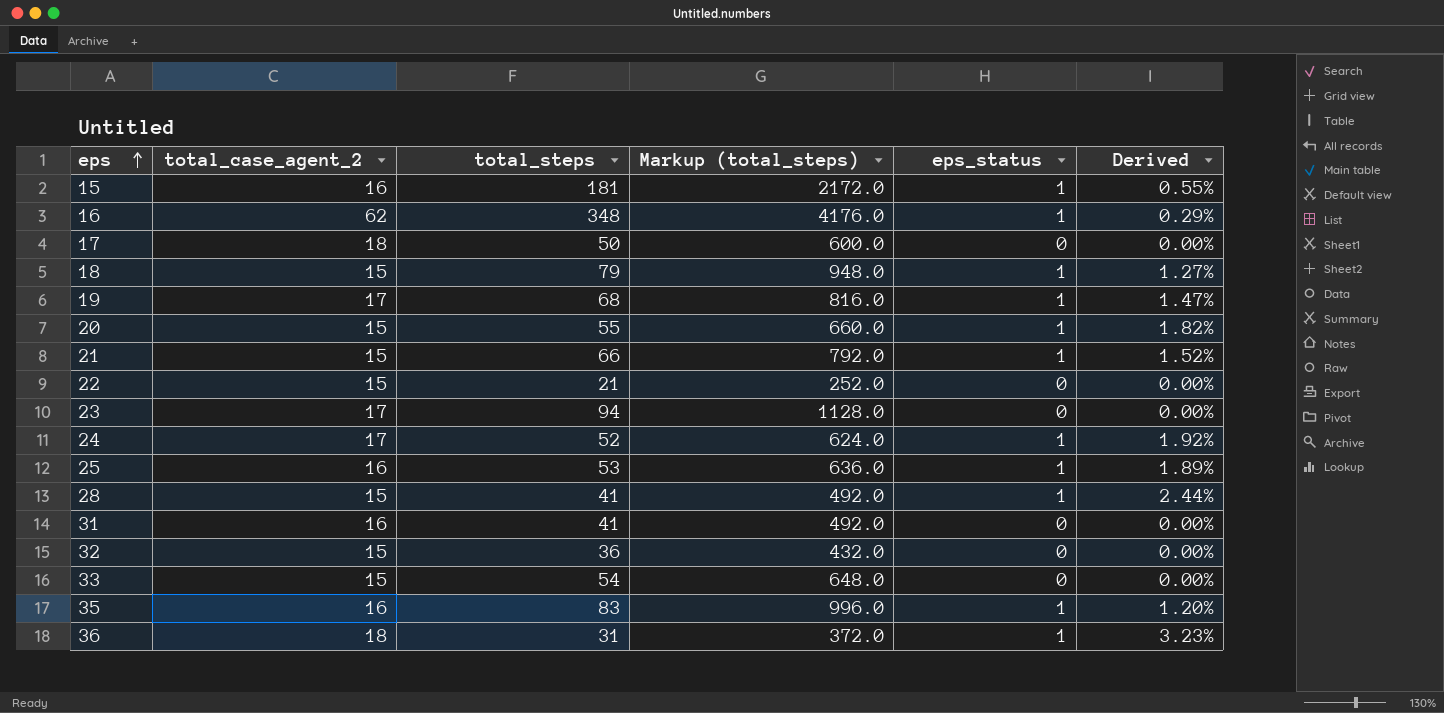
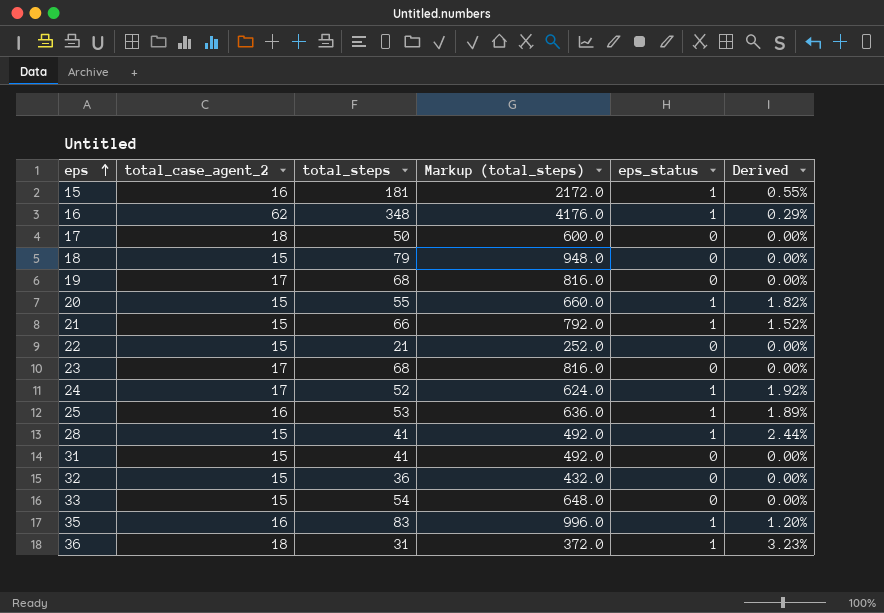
18 | eps_status: 1 -> 0
18 | Derived: 1.27% -> 0.00%
19 | eps_status: 1 -> 0
19 | Derived: 1.47% -> 0.00%
23 | total_steps: 94 -> 68
23 | Markup (total_steps): 1128.0 -> 816.0
31 | total_case_agent_2: 16 -> 15

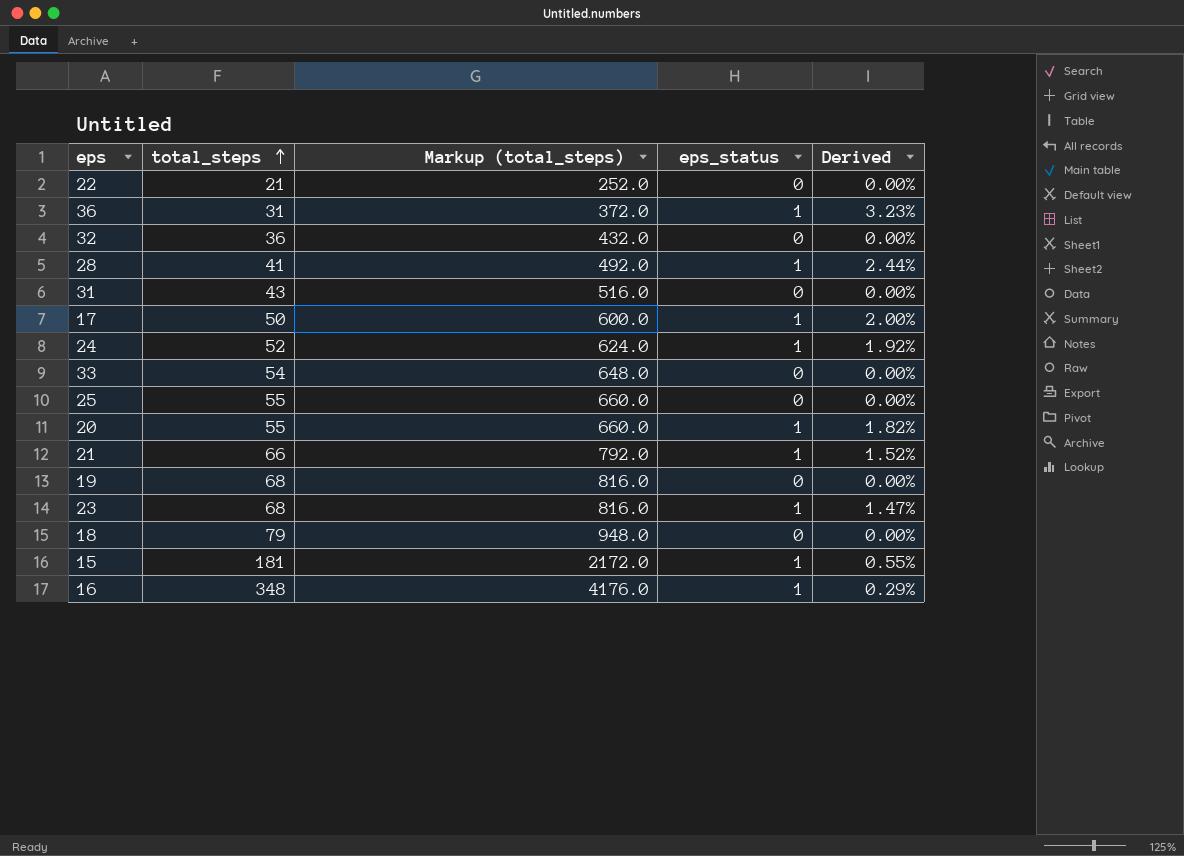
row order: eps ascending -> total_steps ascending
column total_case_agent_2 | position: 2 -> none
row 35: 16 | 83 | 996.0 | 1 | 1.20% -> none
31 | total_steps: 41 -> 43
31 | Markup (total_steps): 492.0 -> 516.0
17 | eps_status: 0 -> 1
17 | Derived: 0.00% -> 2.00%
25 | total_steps: 53 -> 55
25 | Markup (total_steps): 636.0 -> 660.0
25 | eps_status: 1 -> 0
25 | Derived: 1.89% -> 0.00%
23 | eps_status: 0 -> 1
23 | Derived: 0.00% -> 1.47%

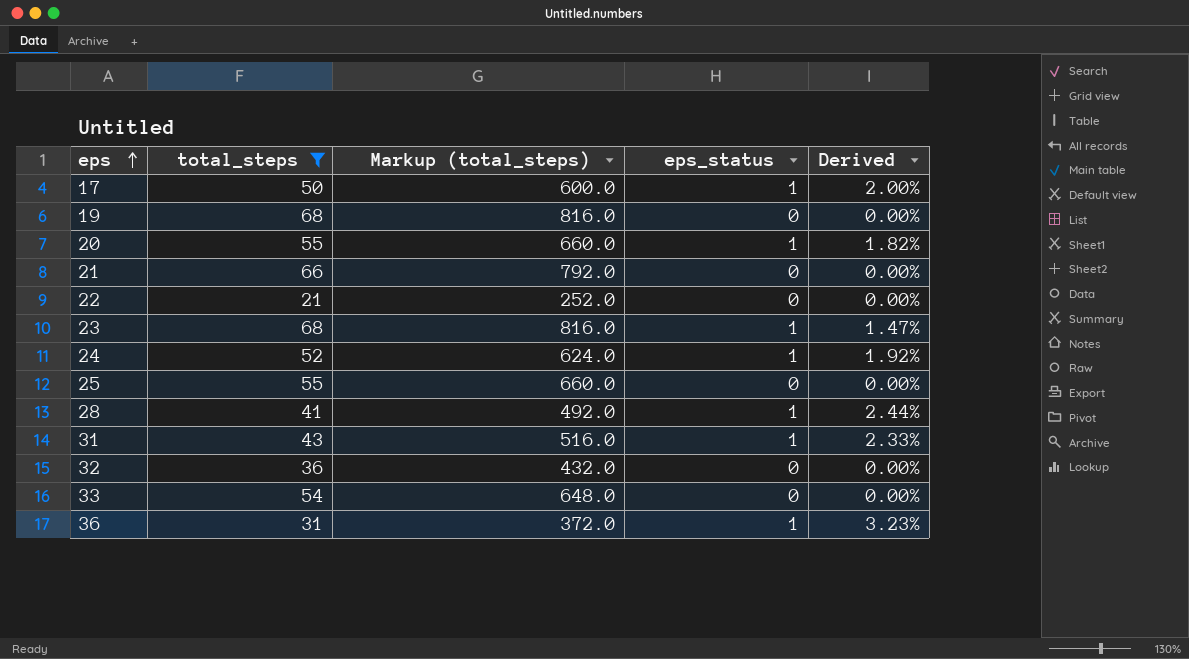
filter: none -> total_steps <= 68
row order: total_steps ascending -> eps ascending
21 | eps_status: 1 -> 0
21 | Derived: 1.52% -> 0.00%
31 | eps_status: 0 -> 1
31 | Derived: 0.00% -> 2.33%

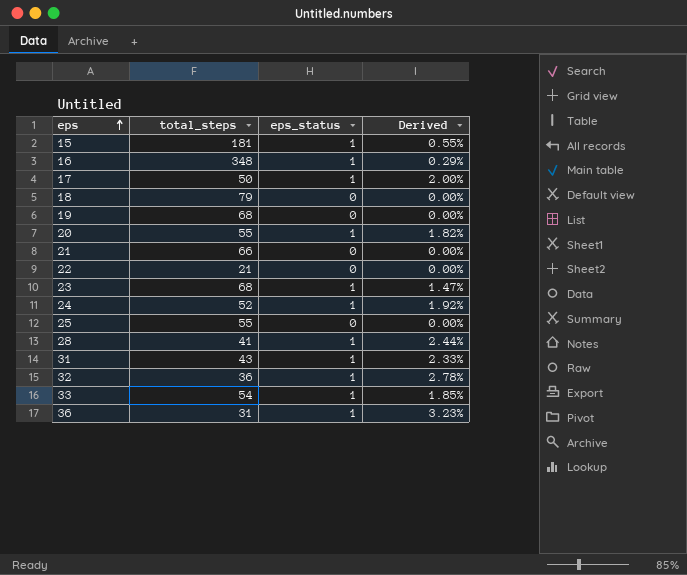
filter: total_steps <= 68 -> none
column Markup (total_steps) | formula: [total_steps] * 12 -> none
32 | eps_status: 0 -> 1
32 | Derived: 0.00% -> 2.78%
33 | eps_status: 0 -> 1
33 | Derived: 0.00% -> 1.85%

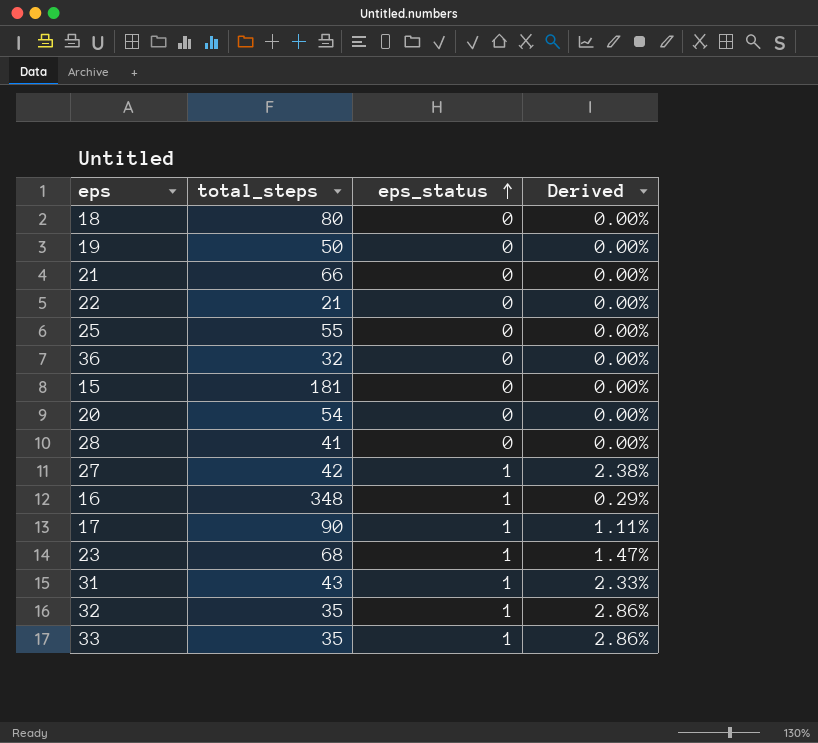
row order: eps ascending -> eps_status ascending
row 24: 52 | 1 | 1.92% -> none
18 | total_steps: 79 -> 80
19 | total_steps: 68 -> 50
36 | total_steps: 31 -> 32
36 | eps_status: 1 -> 0
36 | Derived: 3.23% -> 0.00%
15 | eps_status: 1 -> 0
15 | Derived: 0.55% -> 0.00%
20 | total_steps: 55 -> 54
20 | eps_status: 1 -> 0
20 | Derived: 1.82% -> 0.00%
28 | eps_status: 1 -> 0
28 | Derived: 2.44% -> 0.00%
row 27: none -> 42 | 1 | 2.38%
17 | total_steps: 50 -> 90
17 | Derived: 2.00% -> 1.11%
32 | total_steps: 36 -> 35
32 | Derived: 2.78% -> 2.86%
33 | total_steps: 54 -> 35
33 | Derived: 1.85% -> 2.86%

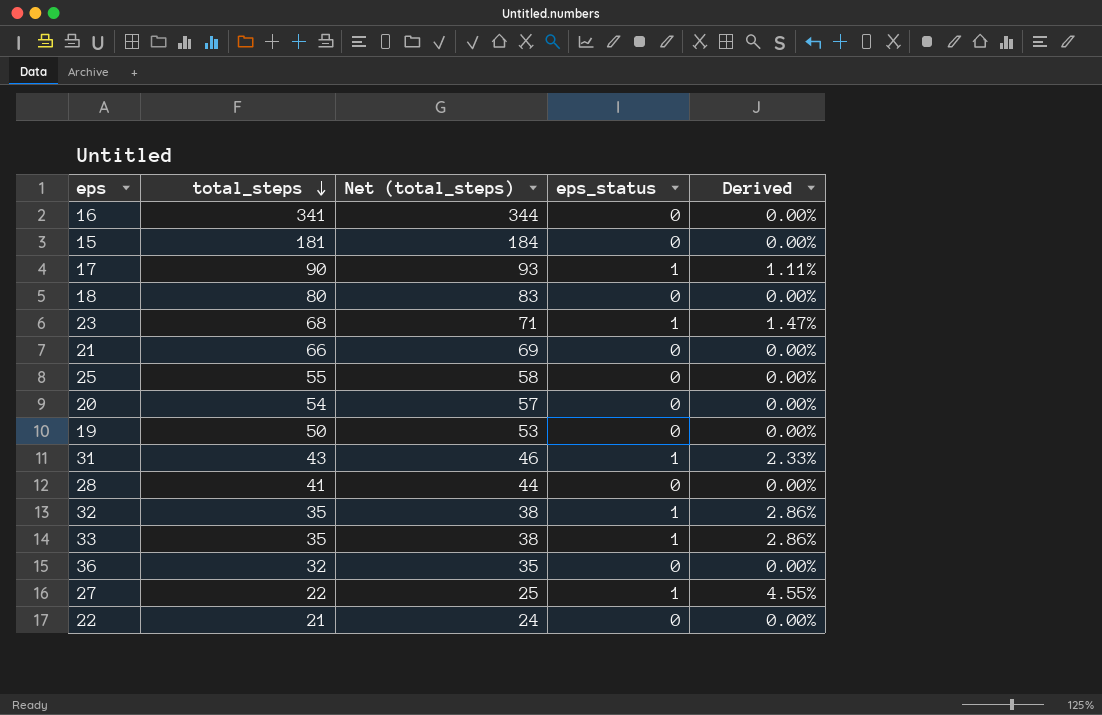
row order: eps_status ascending -> total_steps descending
column Net (total_steps) | formula: none -> [total_steps] + 3
16 | total_steps: 348 -> 341
16 | eps_status: 1 -> 0
16 | Derived: 0.29% -> 0.00%
27 | total_steps: 42 -> 22
27 | Derived: 2.38% -> 4.55%

